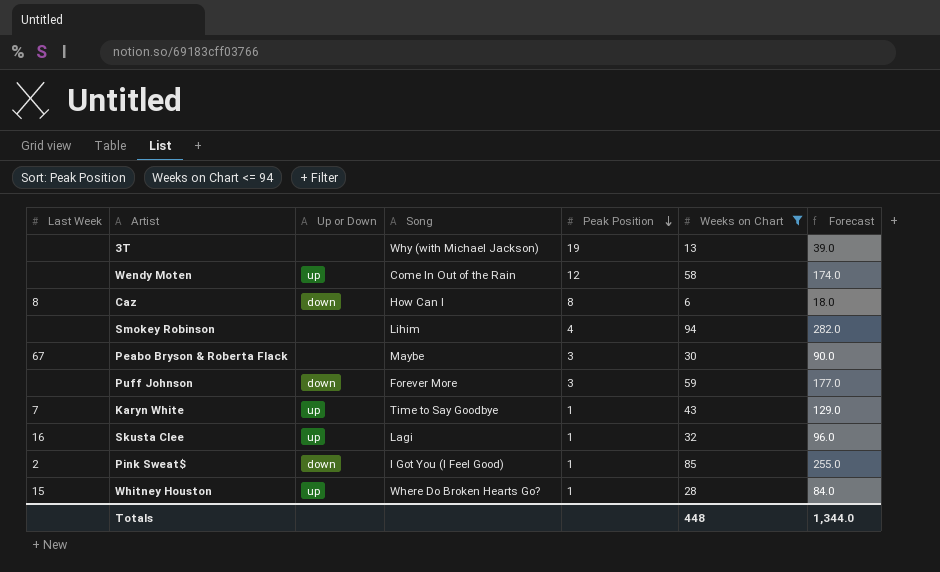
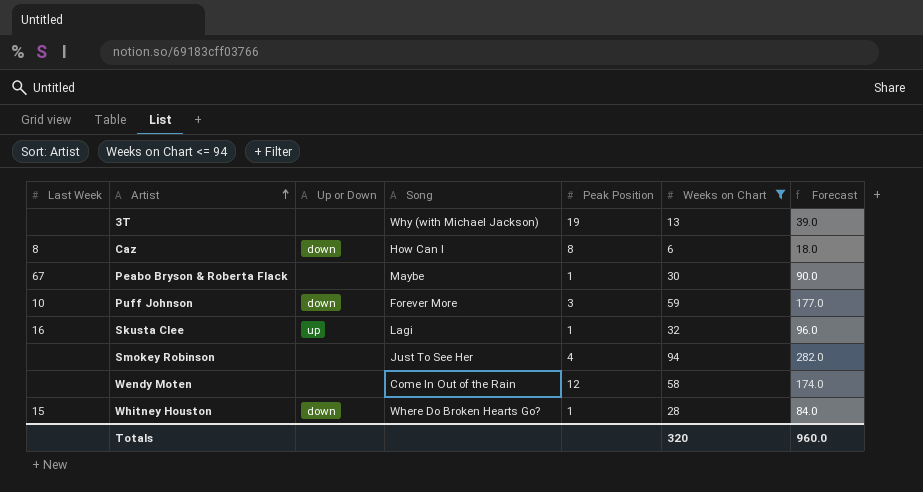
row order: Peak Position descending -> Artist ascending
row Karyn White: 7 | up | Time to Say Goodbye | 1 | 43 | 129.0 -> none
row Pink Sweat$: 2 | down | I Got You (I Feel Good) | 1 | 85 | 255.0 -> none
Peabo Bryson & Roberta Flack | Peak Position: 3 -> 1
Puff Johnson | Last Week: none -> 10
Smokey Robinson | Song: Lihim -> Just To See Her
Wendy Moten | Up or Down: up -> none
Whitney Houston | Up or Down: up -> down
Totals | Weeks on Chart: 448 -> 320
Totals | Forecast: 1,344.0 -> 960.0

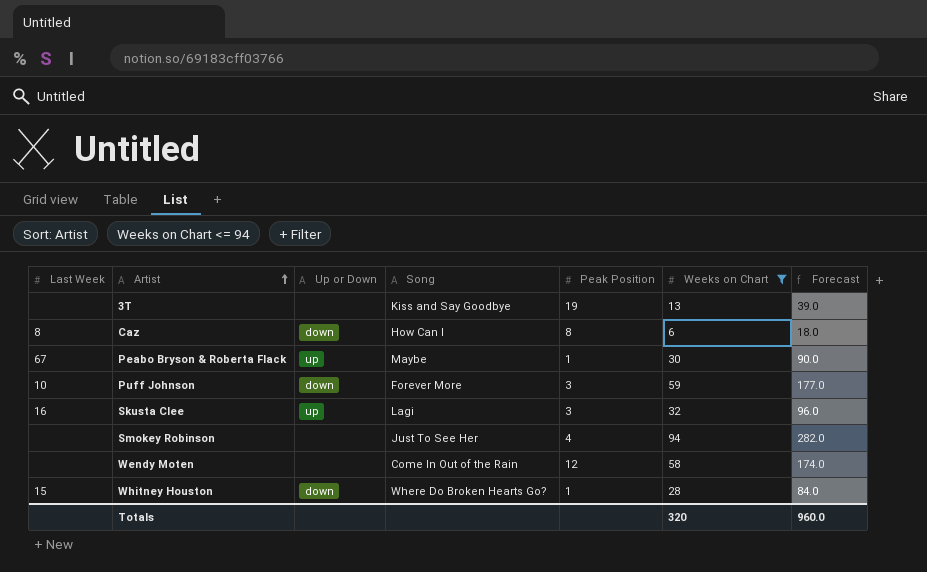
3T | Song: Why (with Michael Jackson) -> Kiss and Say Goodbye
Peabo Bryson & Roberta Flack | Up or Down: none -> up
Skusta Clee | Peak Position: 1 -> 3

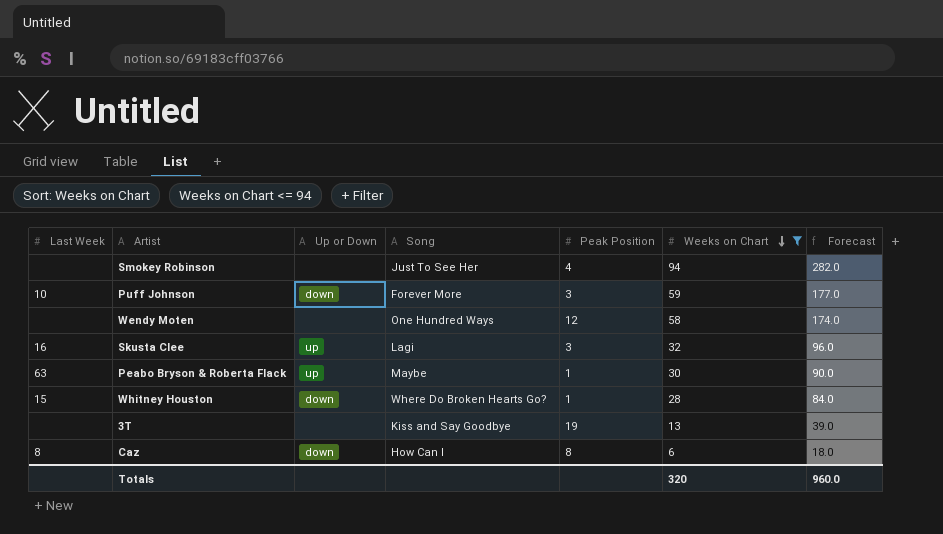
row order: Artist ascending -> Weeks on Chart descending
Wendy Moten | Song: Come In Out of the Rain -> One Hundred Ways
Peabo Bryson & Roberta Flack | Last Week: 67 -> 63

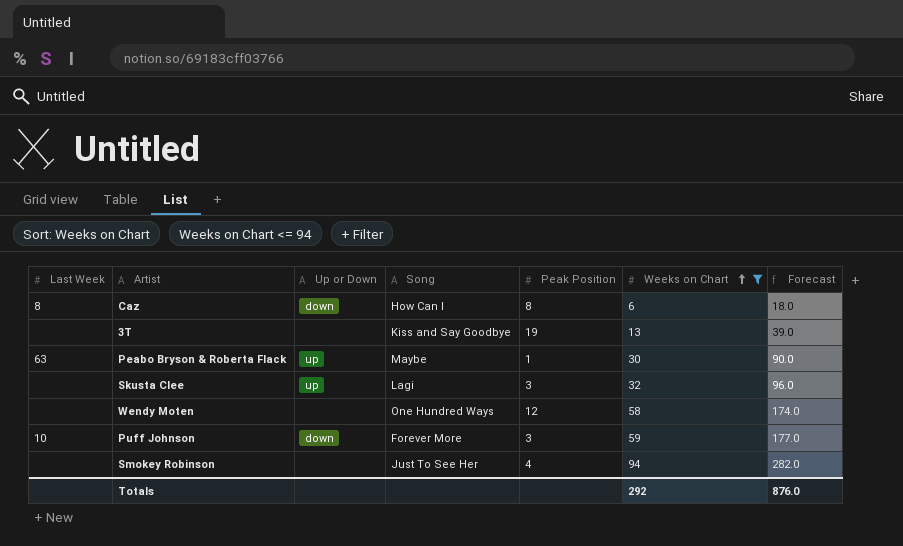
row order: Weeks on Chart descending -> Weeks on Chart ascending
row Whitney Houston: 15 | down | Where Do Broken Hearts Go? | 1 | 28 | 84.0 -> none
Skusta Clee | Last Week: 16 -> none
Totals | Weeks on Chart: 320 -> 292
Totals | Forecast: 960.0 -> 876.0

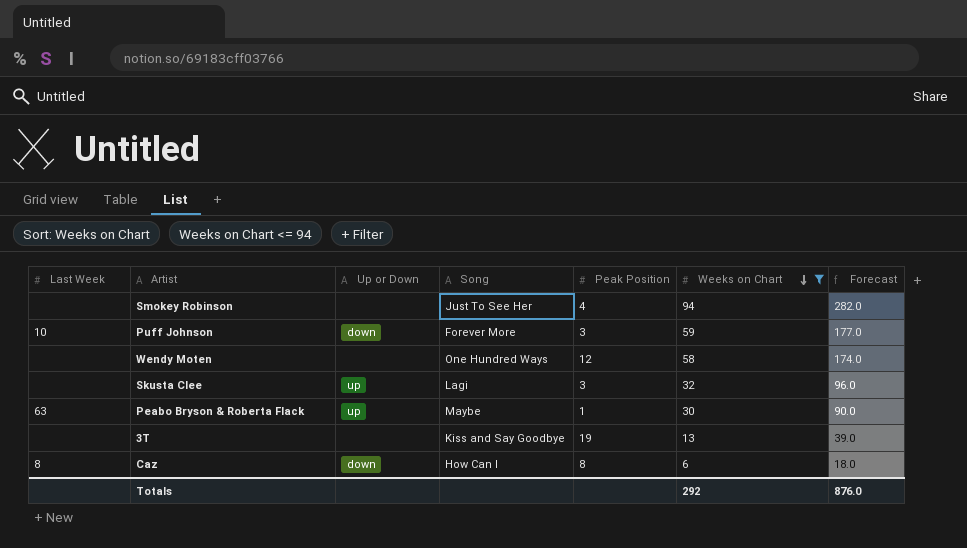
row order: Weeks on Chart ascending -> Weeks on Chart descending

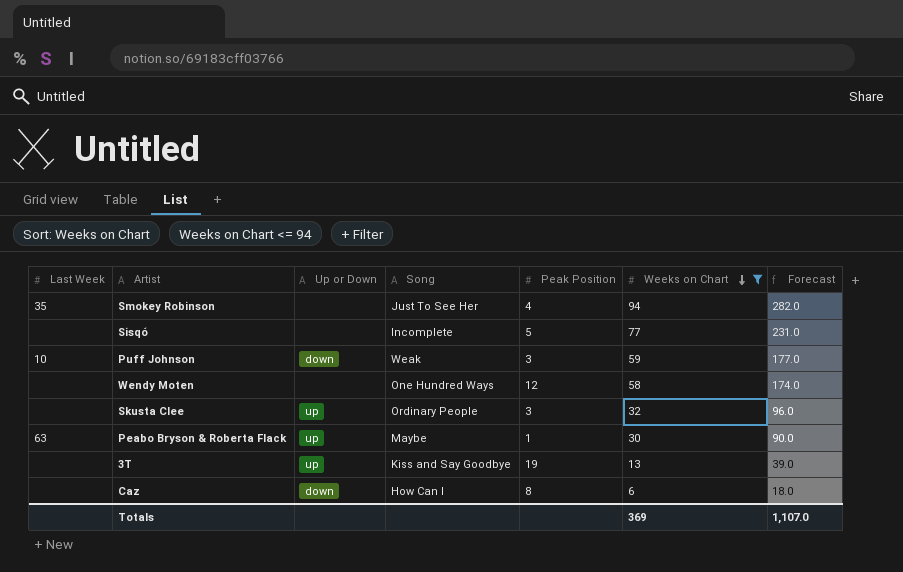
Smokey Robinson | Last Week: none -> 35
row Sisqó: none -> none | none | Incomplete | 5 | 77 | 231.0
Puff Johnson | Song: Forever More -> Weak
Skusta Clee | Song: Lagi -> Ordinary People
3T | Up or Down: none -> up
Caz | Last Week: 8 -> none
Totals | Weeks on Chart: 292 -> 369
Totals | Forecast: 876.0 -> 1,107.0

